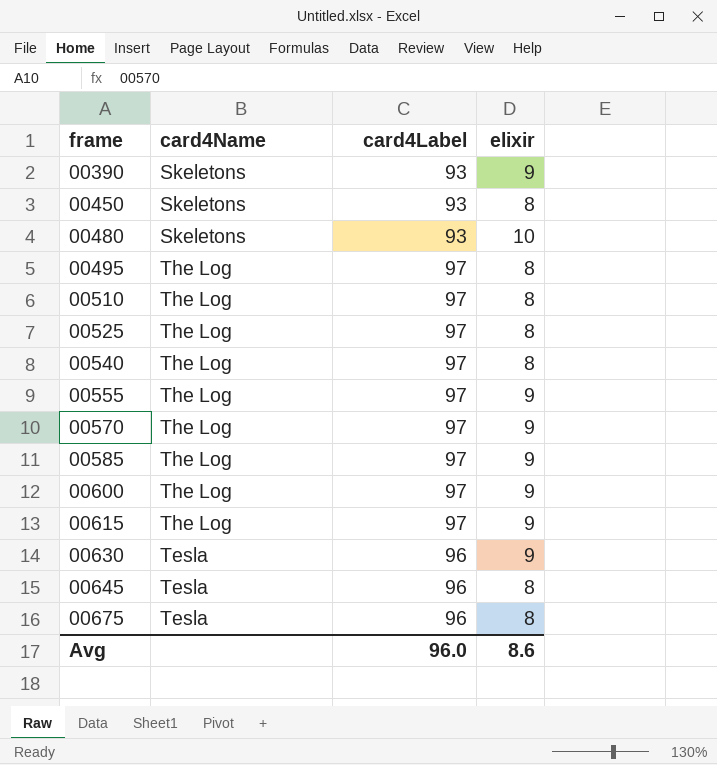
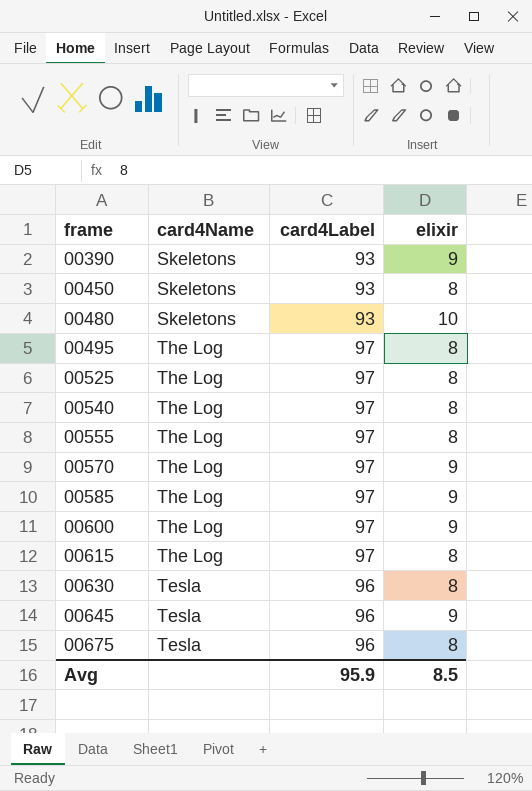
row 00510: The Log | 97 | 8 -> none
00555 | elixir: 9 -> 8
00615 | elixir: 9 -> 8
00630 | elixir: 9 -> 8
00645 | elixir: 8 -> 9
Avg | card4Label: 96.0 -> 95.9
Avg | elixir: 8.6 -> 8.5

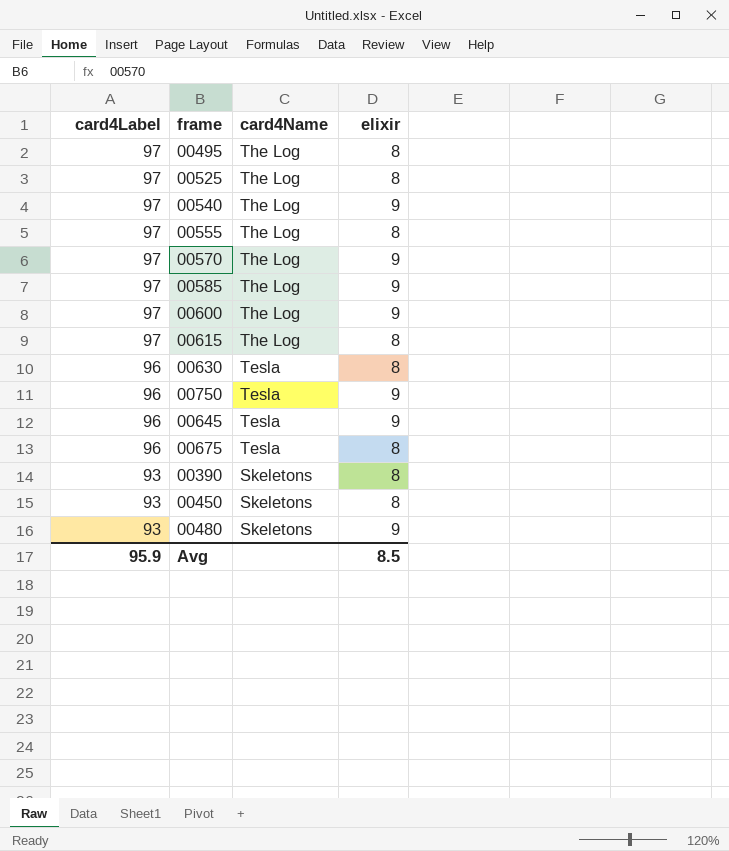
row order: frame ascending -> card4Label descending
column card4Label | position: 3 -> 1
00540 | elixir: 8 -> 9
row 00750: none -> 96 | Tesla | 9
00390 | elixir: 9 -> 8
00480 | elixir: 10 -> 9

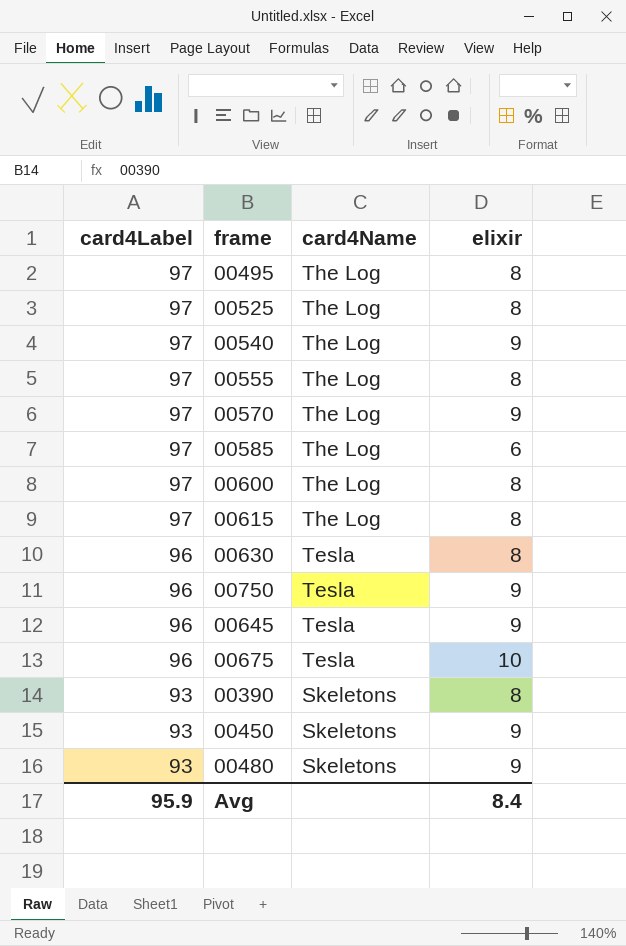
00585 | elixir: 9 -> 6
00600 | elixir: 9 -> 8
00675 | elixir: 8 -> 10
00450 | elixir: 8 -> 9
Avg | elixir: 8.5 -> 8.4

